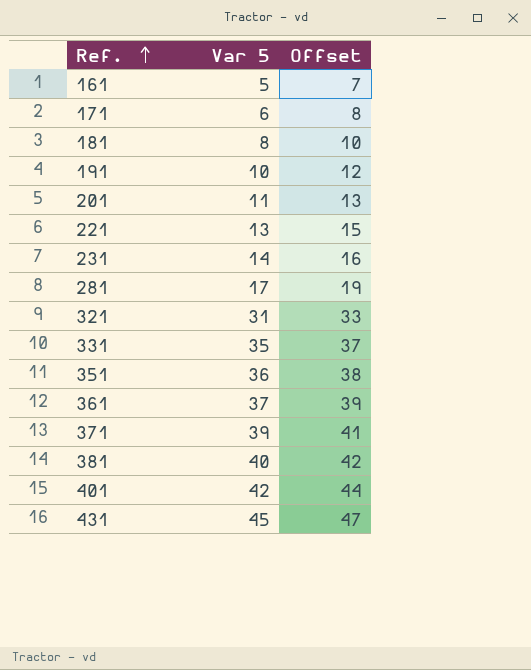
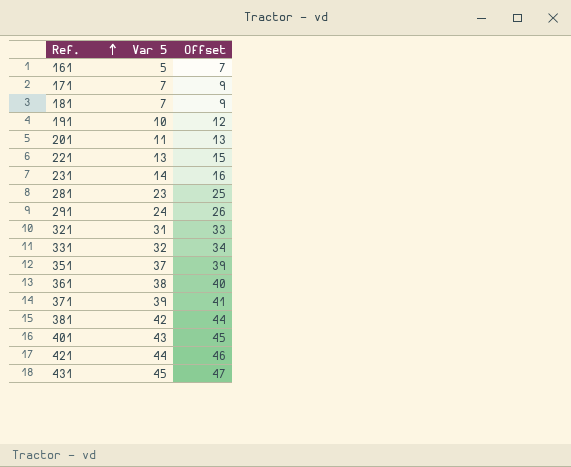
171 | Var 5: 6 -> 7
171 | Offset: 8 -> 9
181 | Var 5: 8 -> 7
181 | Offset: 10 -> 9
281 | Var 5: 17 -> 23
281 | Offset: 19 -> 25
row 291: none -> 24 | 26
331 | Var 5: 35 -> 32
331 | Offset: 37 -> 34
351 | Var 5: 36 -> 37
351 | Offset: 38 -> 39
361 | Var 5: 37 -> 38
361 | Offset: 39 -> 40
381 | Var 5: 40 -> 42
381 | Offset: 42 -> 44
401 | Var 5: 42 -> 43
401 | Offset: 44 -> 45
row 421: none -> 44 | 46

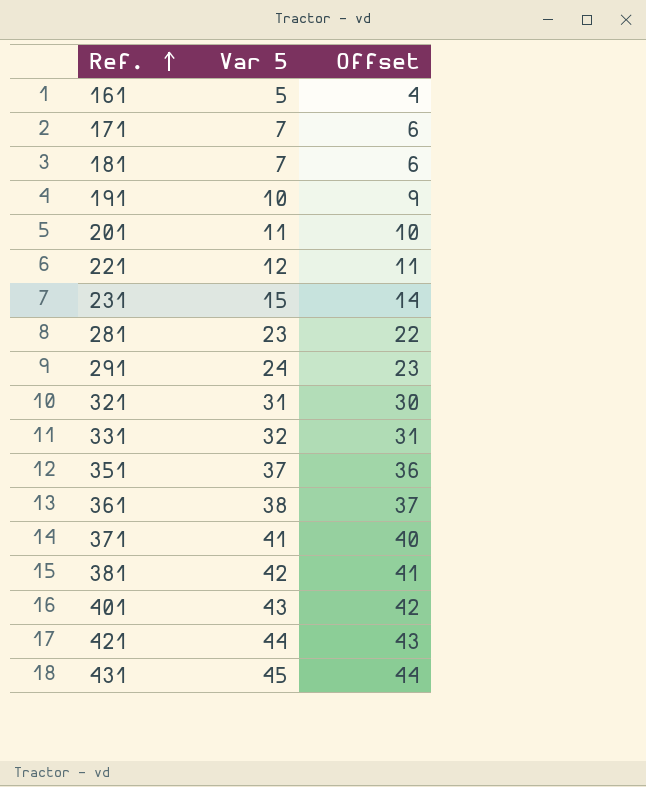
column Offset | formula: [Var 5] + 2 -> [Var 5] - 1
221 | Var 5: 13 -> 12
231 | Var 5: 14 -> 15
371 | Var 5: 39 -> 41

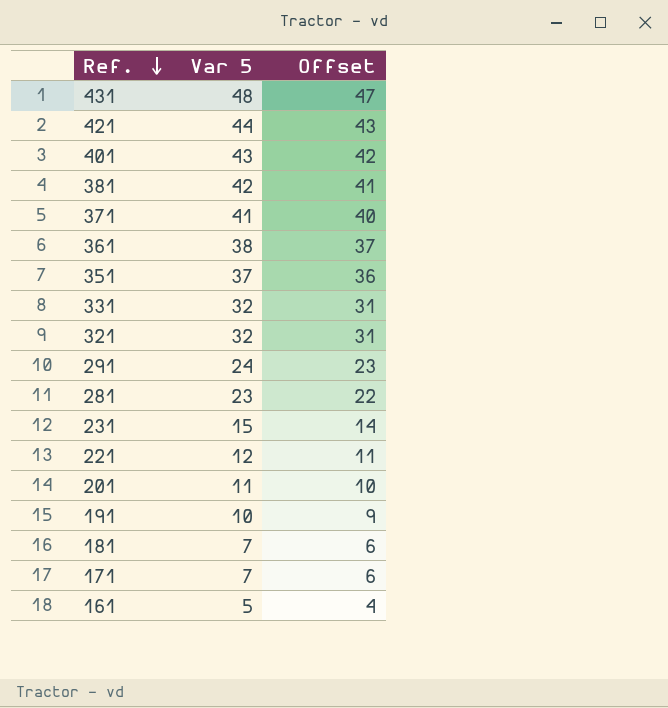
row order: Ref. ascending -> Ref. descending
431 | Var 5: 45 -> 48
431 | Offset: 44 -> 47
321 | Var 5: 31 -> 32
321 | Offset: 30 -> 31

